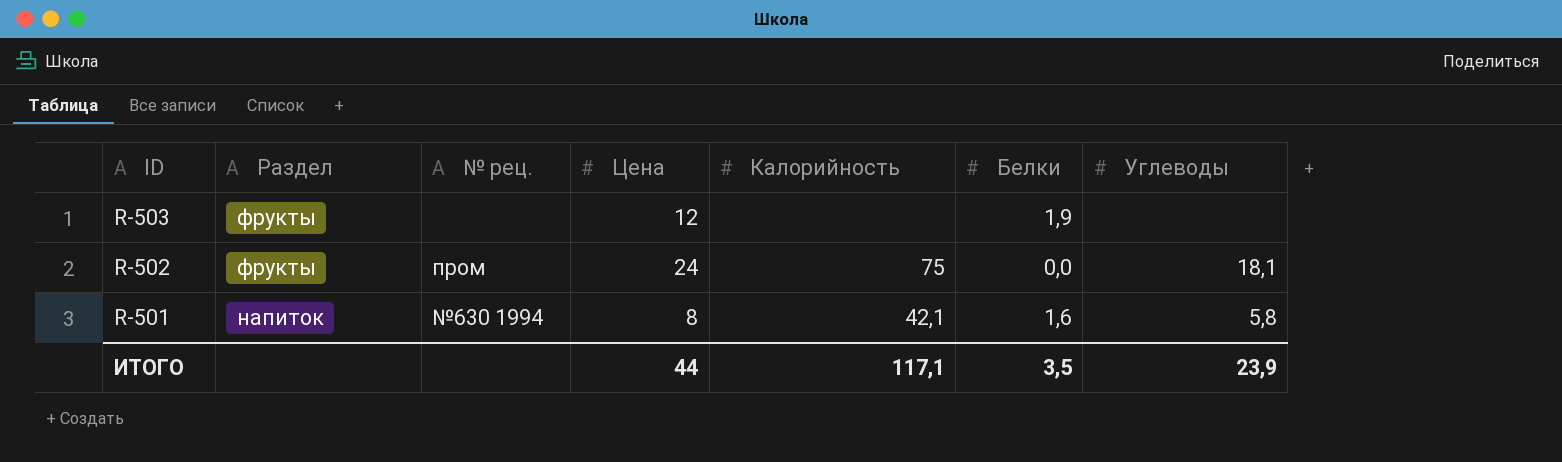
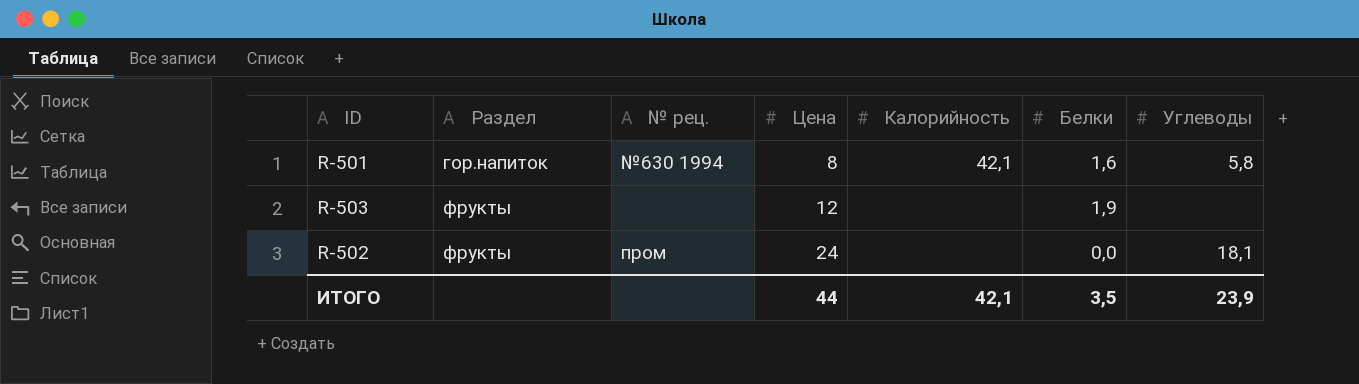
row order: ID descending -> Раздел ascending
R-501 | Раздел: напиток -> гор.напиток
R-502 | Калорийность: 75 -> none
ИТОГО | Калорийность: 117,1 -> 42,1

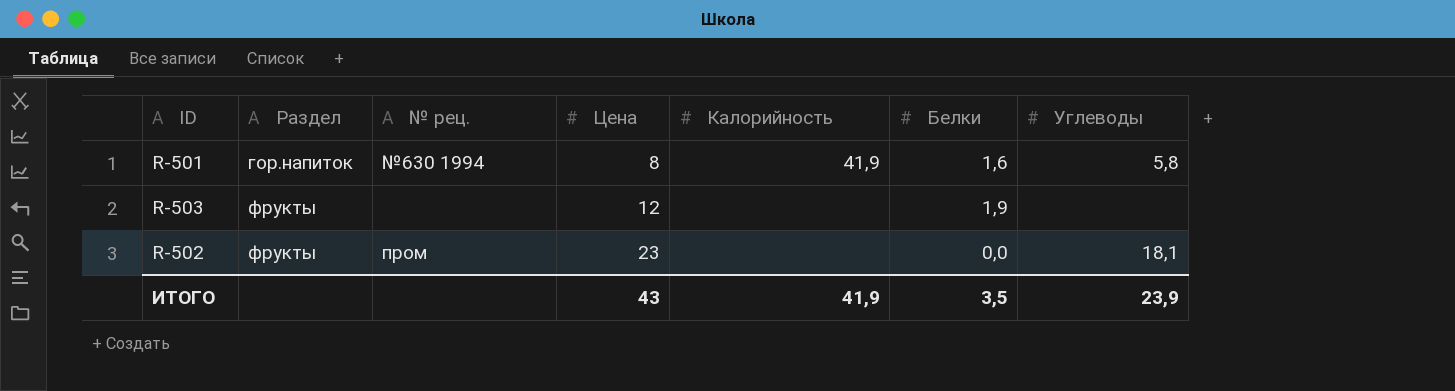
R-501 | Калорийность: 42,1 -> 41,9
R-502 | Цена: 24 -> 23
ИТОГО | Цена: 44 -> 43
ИТОГО | Калорийность: 42,1 -> 41,9

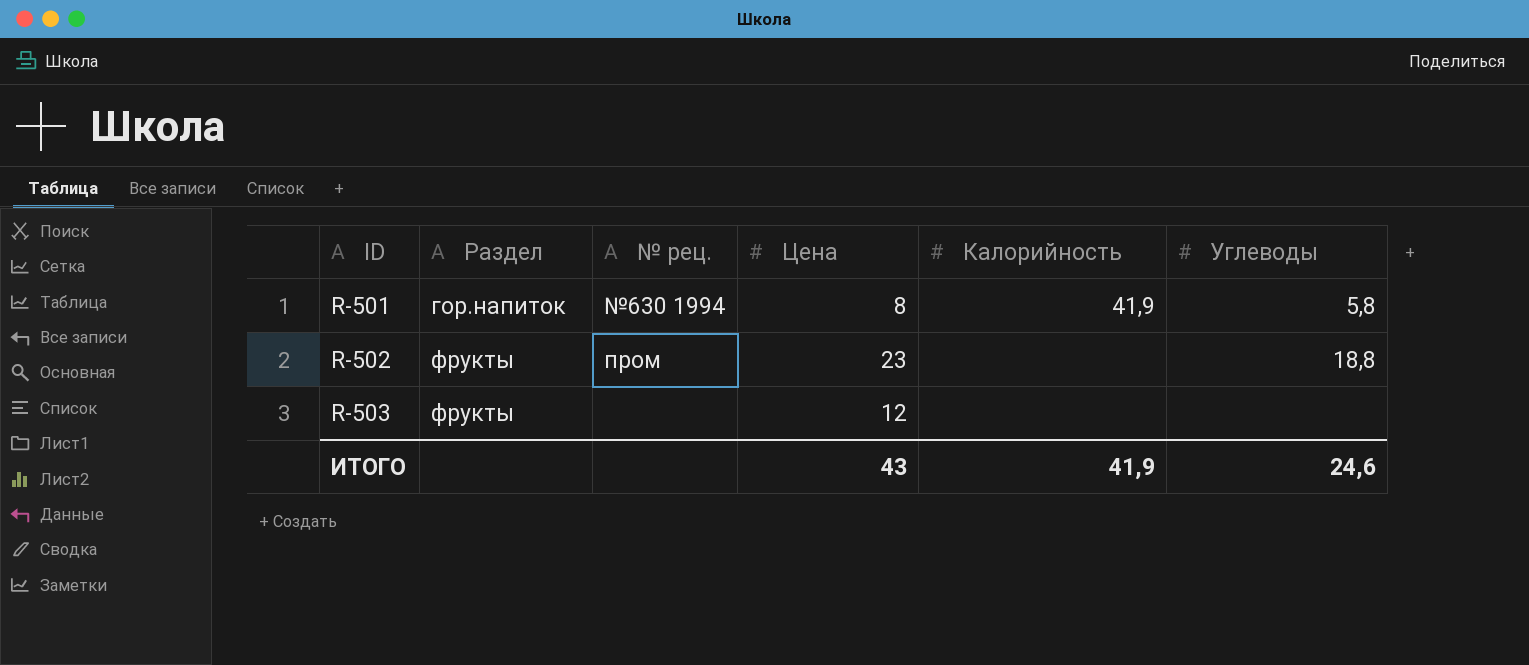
row order: Раздел ascending -> ID ascending
column Белки | position: 6 -> none
R-502 | Углеводы: 18,1 -> 18,8
ИТОГО | Углеводы: 23,9 -> 24,6

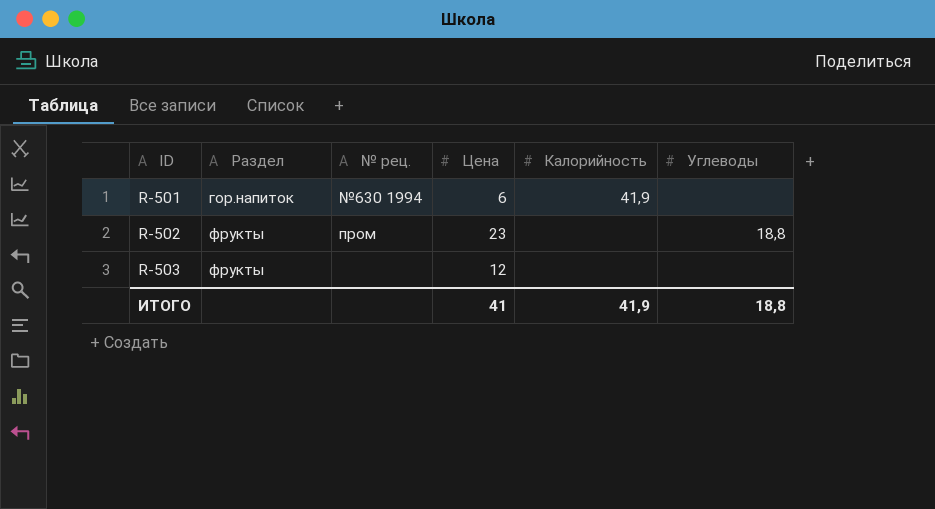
R-501 | Цена: 8 -> 6
R-501 | Углеводы: 5,8 -> none
ИТОГО | Цена: 43 -> 41
ИТОГО | Углеводы: 24,6 -> 18,8

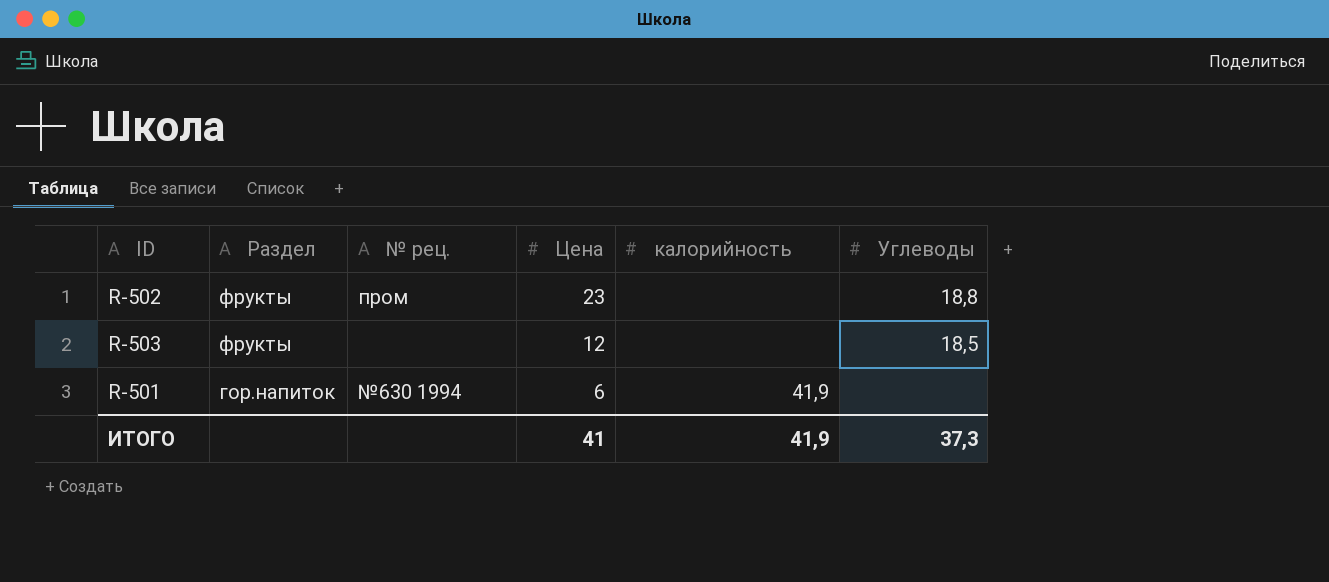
row order: ID ascending -> Раздел descending
column name: Калорийность -> калорийность
R-503 | Углеводы: none -> 18,5
ИТОГО | Углеводы: 18,8 -> 37,3

